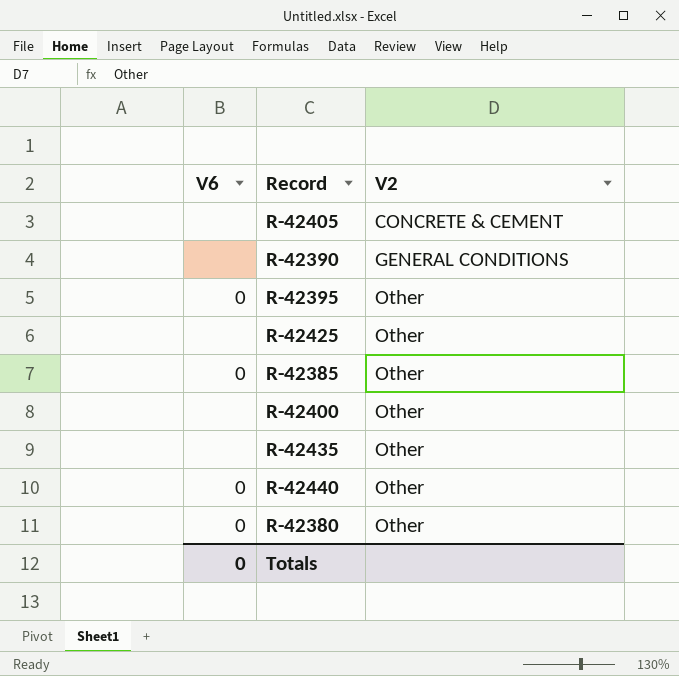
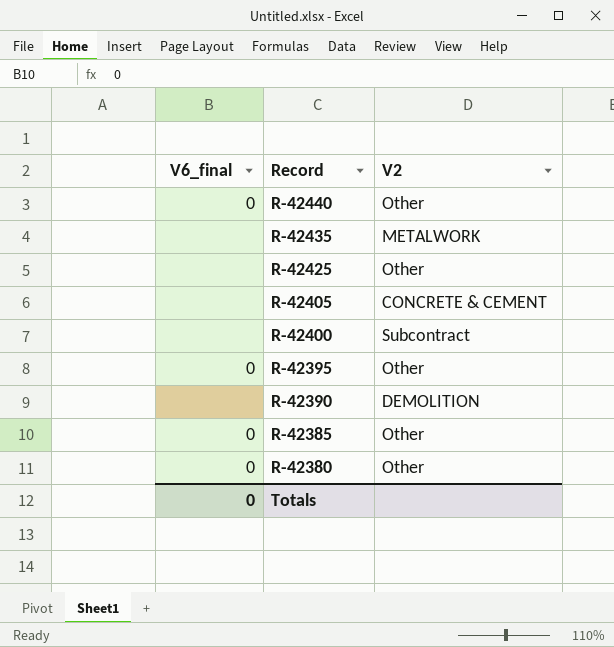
row order: V2 ascending -> Record descending
column name: V6 -> V6_final
R-42435 | V2: Other -> METALWORK
R-42400 | V2: Other -> Subcontract
R-42390 | V2: GENERAL CONDITIONS -> DEMOLITION

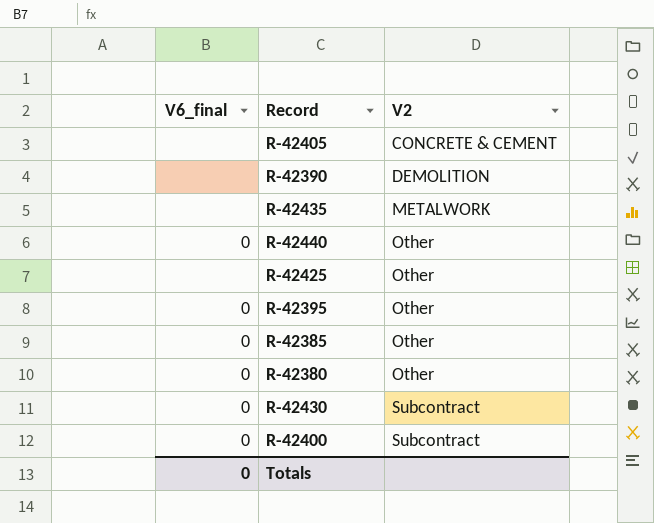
row order: Record descending -> V2 ascending
row R-42430: none -> 0 | Subcontract
R-42400 | V6_final: none -> 0

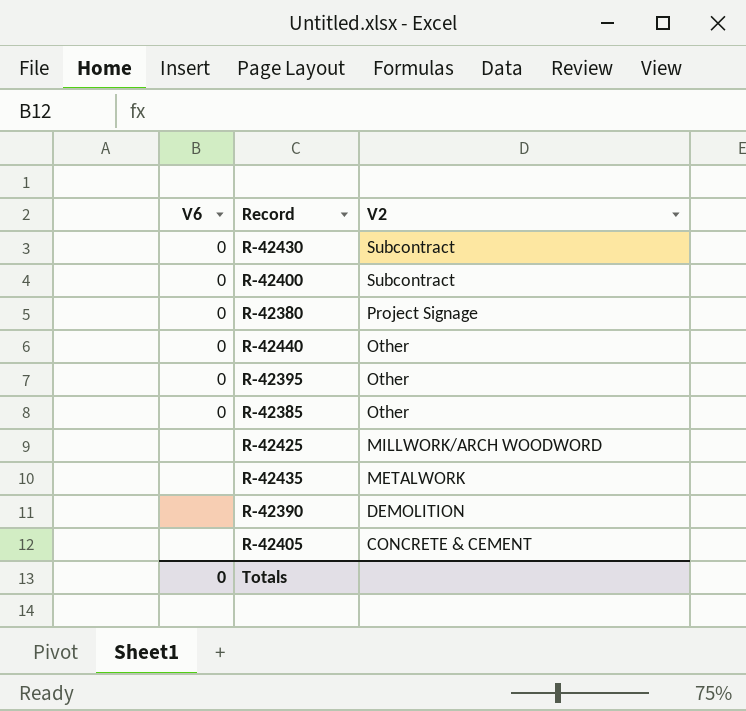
row order: V2 ascending -> V2 descending
column name: V6_final -> V6
R-42380 | V2: Other -> Project Signage
R-42425 | V2: Other -> MILLWORK/ARCH WOODWORD

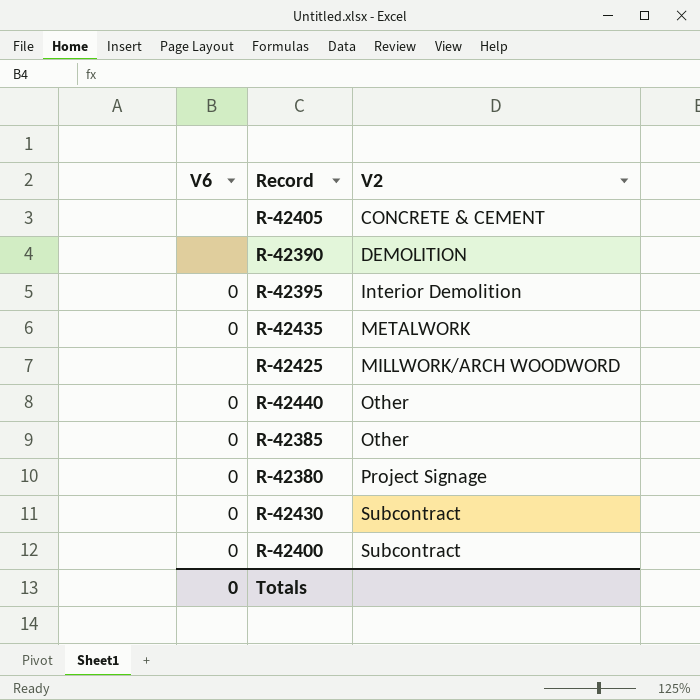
row order: V2 descending -> V2 ascending
R-42395 | V2: Other -> Interior Demolition
R-42435 | V6: none -> 0

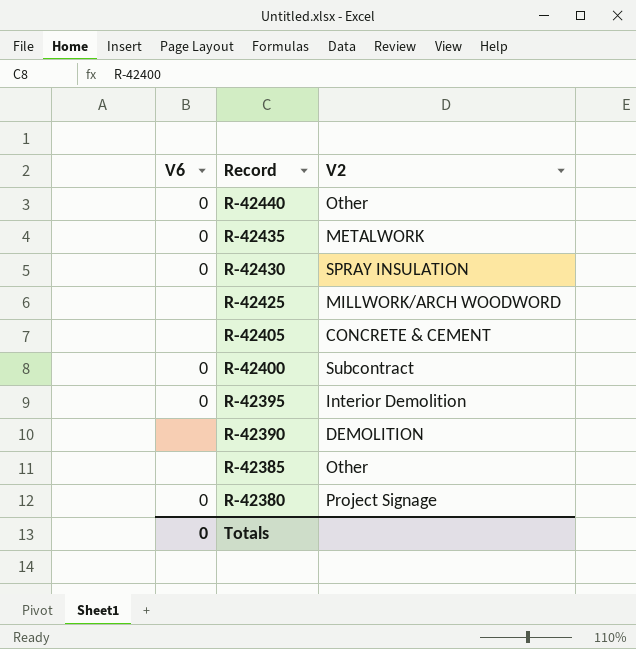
row order: V2 ascending -> Record descending
R-42430 | V2: Subcontract -> SPRAY INSULATION
R-42385 | V6: 0 -> none

